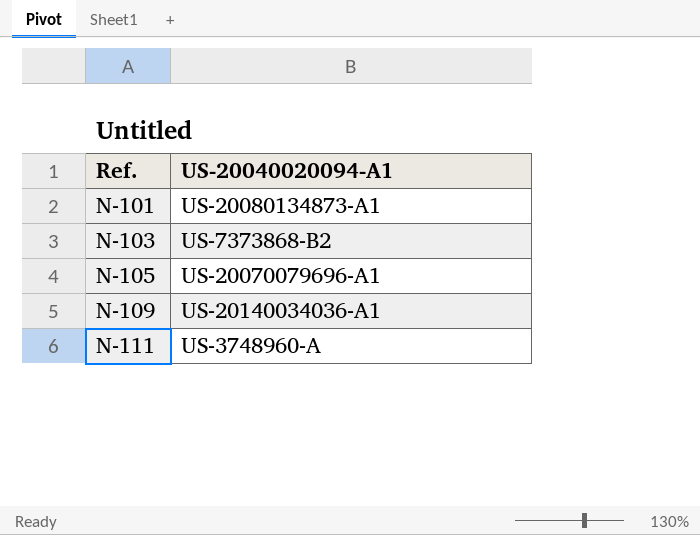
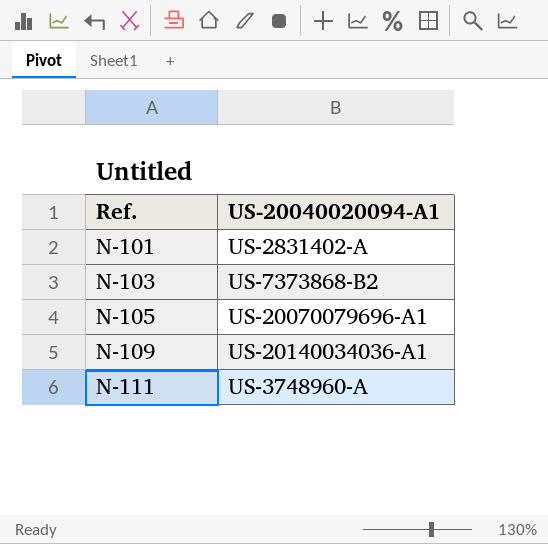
N-101 | US-20040020094-A1: US-20080134873-A1 -> US-2831402-A

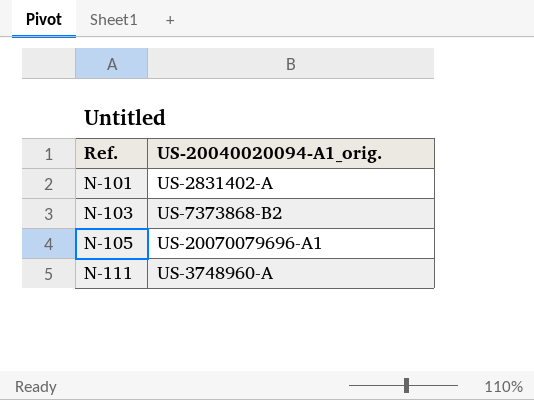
column name: US-20040020094-A1 -> US-20040020094-A1_orig.
row N-109: US-20140034036-A1 -> none

